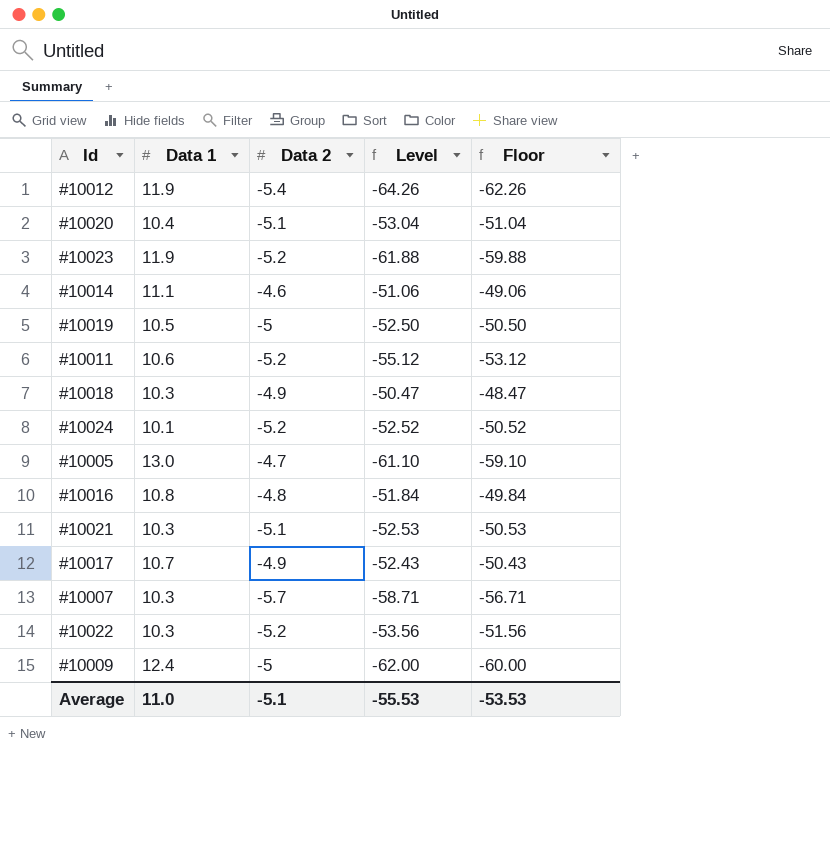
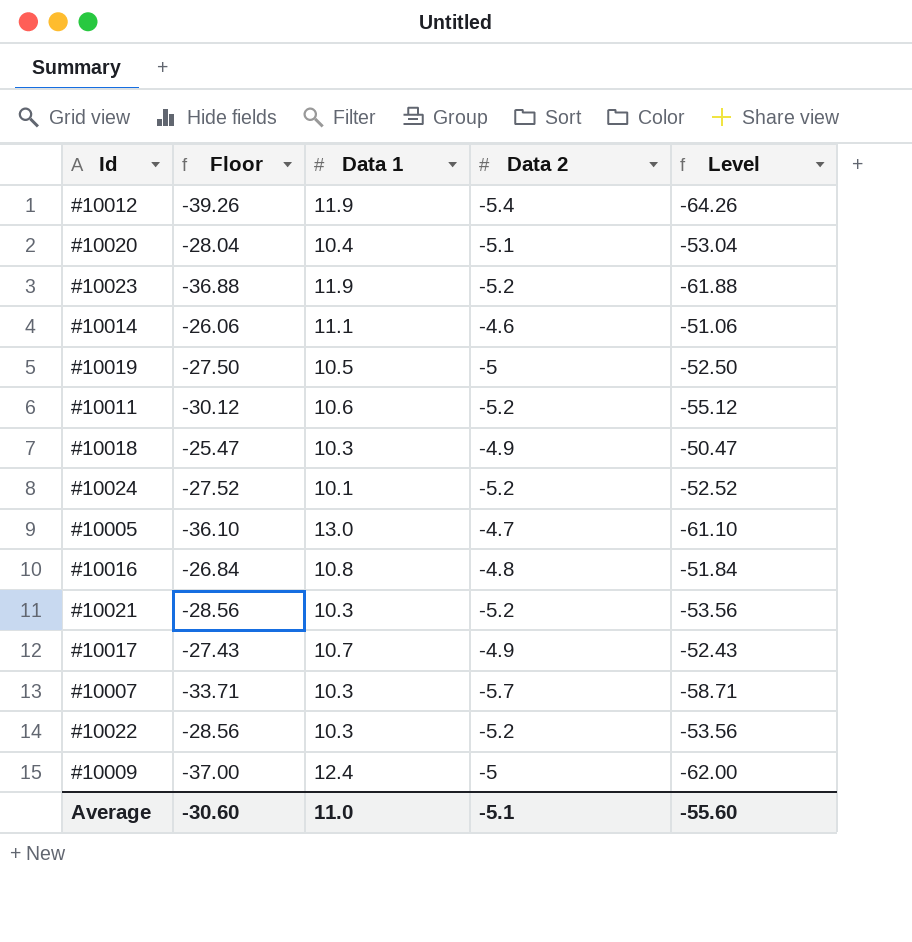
column Floor | formula: [Level] + 2 -> [Level] + 25
column Floor | position: 5 -> 2
#10021 | Data 2: -5.1 -> -5.2
#10021 | Level: -52.53 -> -53.56
Average | Floor: -53.53 -> -30.60
Average | Level: -55.53 -> -55.60

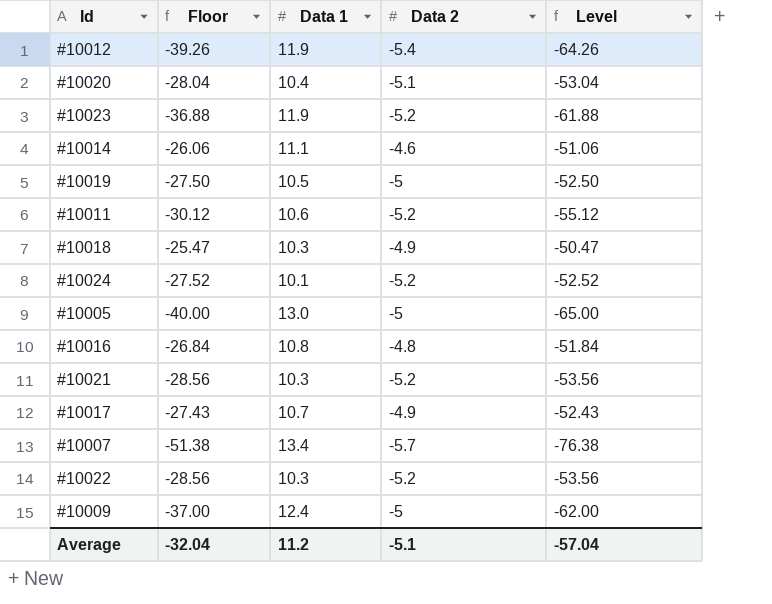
#10005 | Floor: -36.10 -> -40.00
#10005 | Data 2: -4.7 -> -5
#10005 | Level: -61.10 -> -65.00
#10007 | Floor: -33.71 -> -51.38
#10007 | Data 1: 10.3 -> 13.4
#10007 | Level: -58.71 -> -76.38
Average | Floor: -30.60 -> -32.04
Average | Data 1: 11.0 -> 11.2
Average | Level: -55.60 -> -57.04

